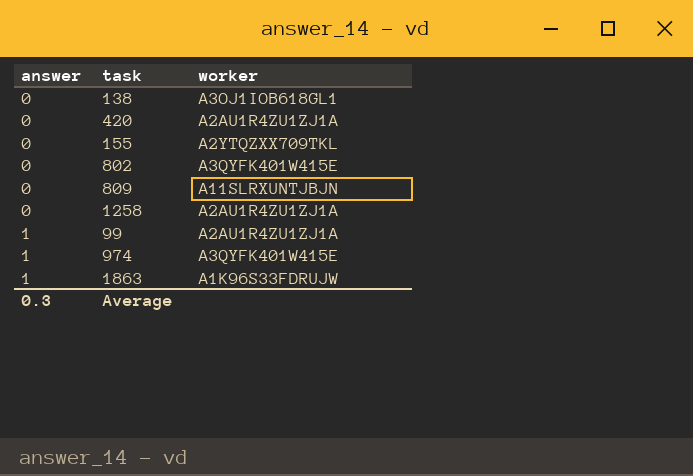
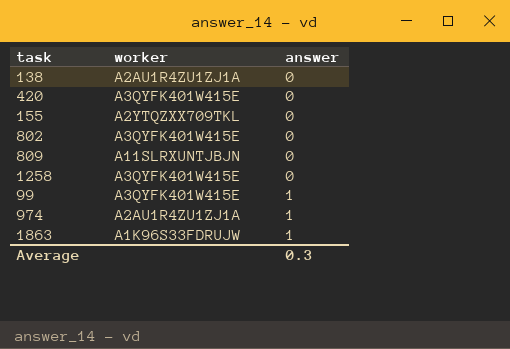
column answer | position: 1 -> 3
138 | worker: A3OJ1IOB618GL1 -> A2AU1R4ZU1ZJ1A
420 | worker: A2AU1R4ZU1ZJ1A -> A3QYFK401W415E
1258 | worker: A2AU1R4ZU1ZJ1A -> A3QYFK401W415E
99 | worker: A2AU1R4ZU1ZJ1A -> A3QYFK401W415E
974 | worker: A3QYFK401W415E -> A2AU1R4ZU1ZJ1A

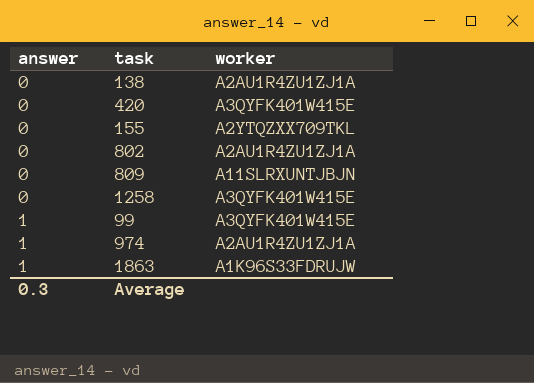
column answer | position: 3 -> 1
802 | worker: A3QYFK401W415E -> A2AU1R4ZU1ZJ1A

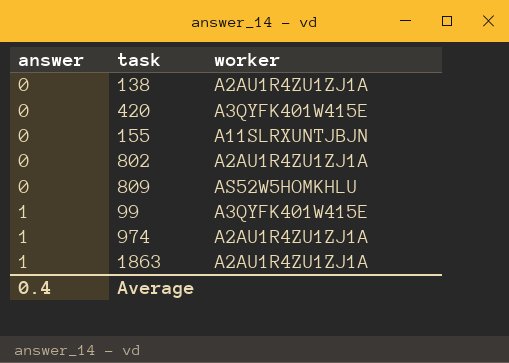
row 1258: 0 | A3QYFK401W415E -> none
155 | worker: A2YTQZXX709TKL -> A11SLRXUNTJBJN
809 | worker: A11SLRXUNTJBJN -> AS52W5HOMKHLU
1863 | worker: A1K96S33FDRUJW -> A2AU1R4ZU1ZJ1A
Average | answer: 0.3 -> 0.4

